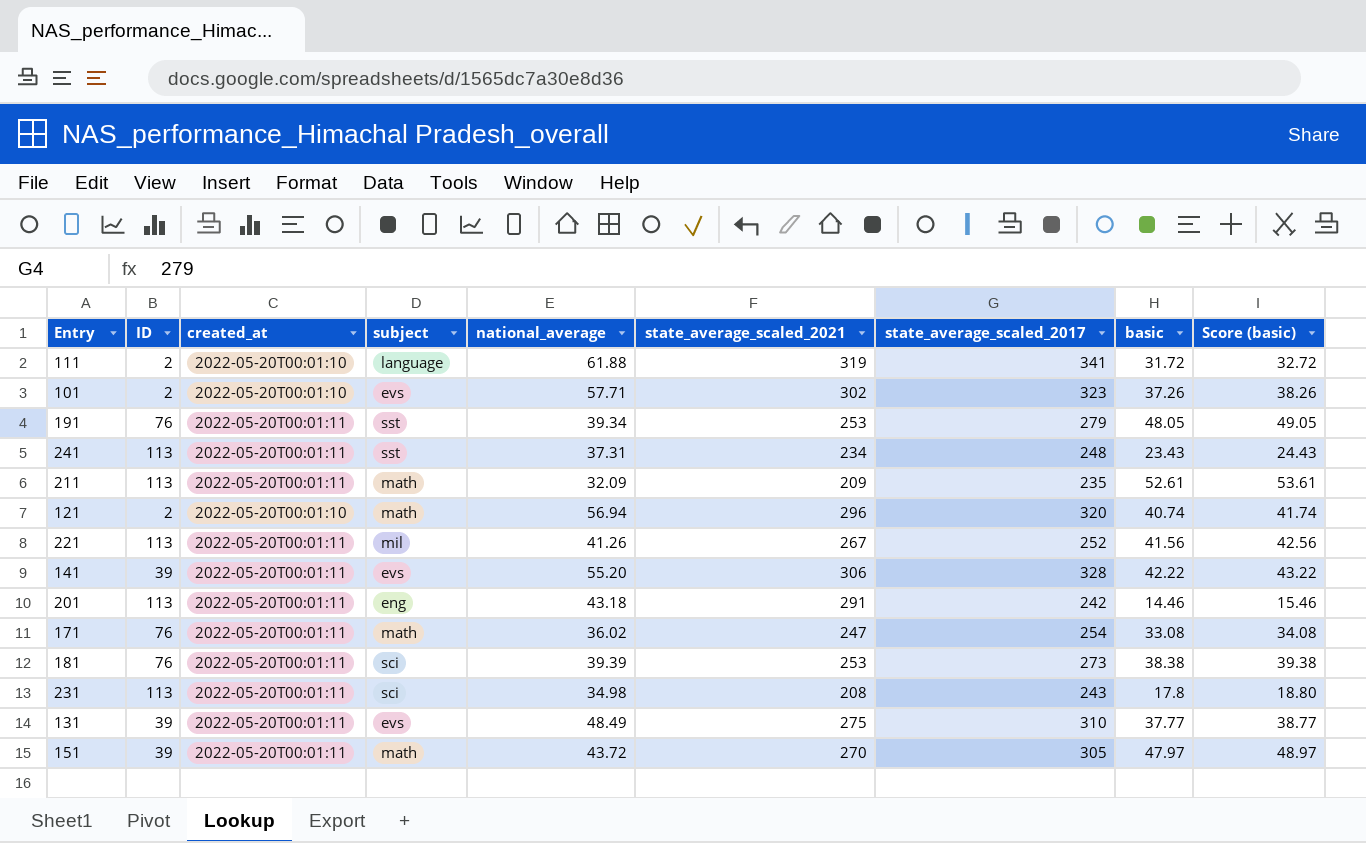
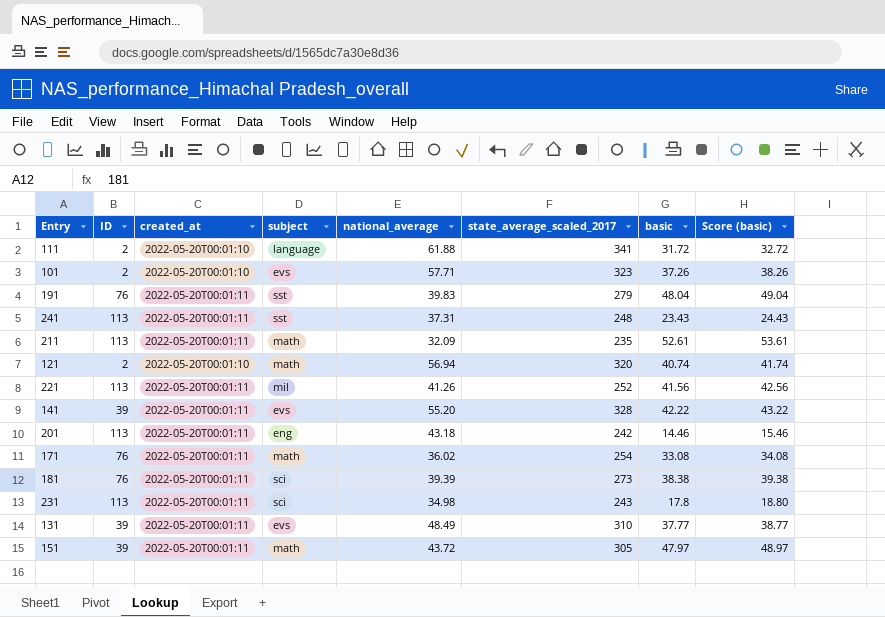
column state_average_scaled_2021 | position: 6 -> none
191 | national_average: 39.34 -> 39.83
191 | basic: 48.05 -> 48.04
191 | Score (basic): 49.05 -> 49.04

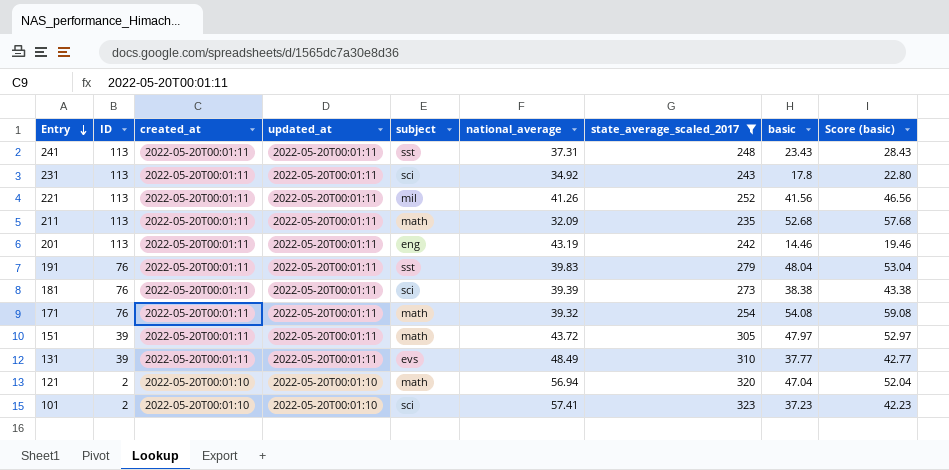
filter: none -> state_average_scaled_2017 <= 323
row order: none -> Entry descending
column updated_at | position: none -> 4
column Score (basic) | formula: [basic] + 1 -> [basic] + 5
231 | national_average: 34.98 -> 34.92
211 | basic: 52.61 -> 52.68
201 | national_average: 43.18 -> 43.19
171 | national_average: 36.02 -> 39.32
171 | basic: 33.08 -> 54.08
121 | basic: 40.74 -> 47.04
101 | subject: evs -> sci
101 | national_average: 57.71 -> 57.41
101 | basic: 37.26 -> 37.23

